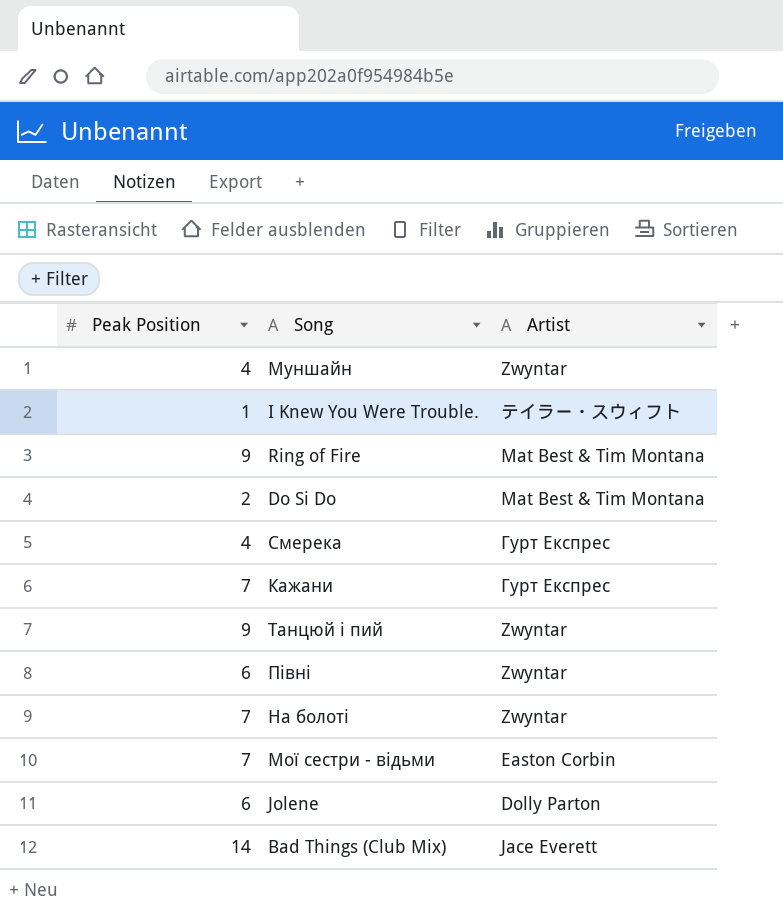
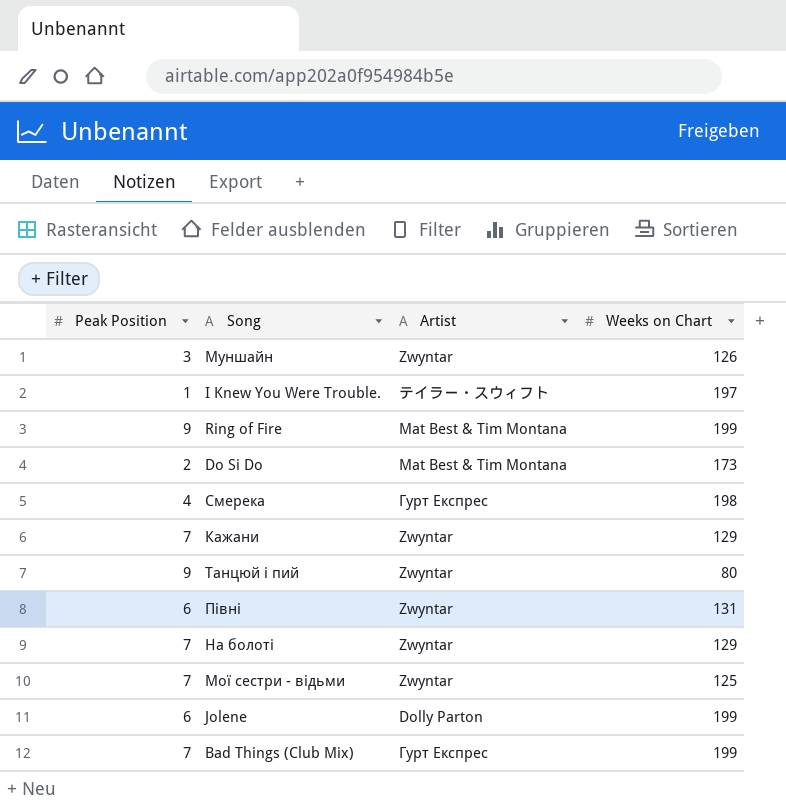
column Weeks on Chart | position: none -> 4
Муншайн | Peak Position: 4 -> 3
Кажани | Artist: Гурт Експрес -> Zwyntar
Мої сестри - відьми | Artist: Easton Corbin -> Zwyntar
Bad Things (Club Mix) | Peak Position: 14 -> 7
Bad Things (Club Mix) | Artist: Jace Everett -> Гурт Експрес

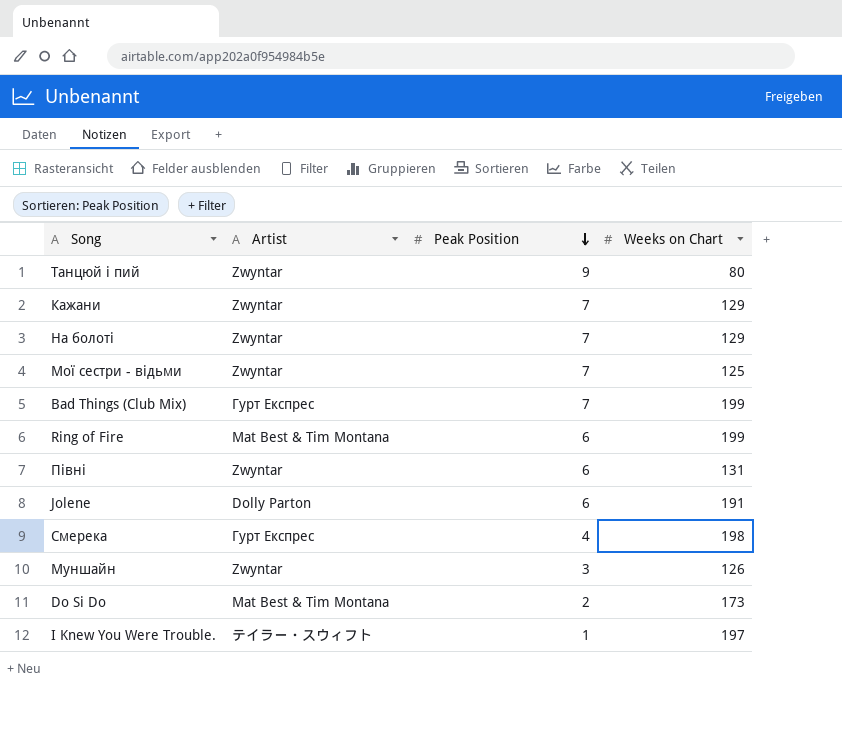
row order: none -> Peak Position descending
column Peak Position | position: 1 -> 3
Ring of Fire | Peak Position: 9 -> 6
Jolene | Weeks on Chart: 199 -> 191

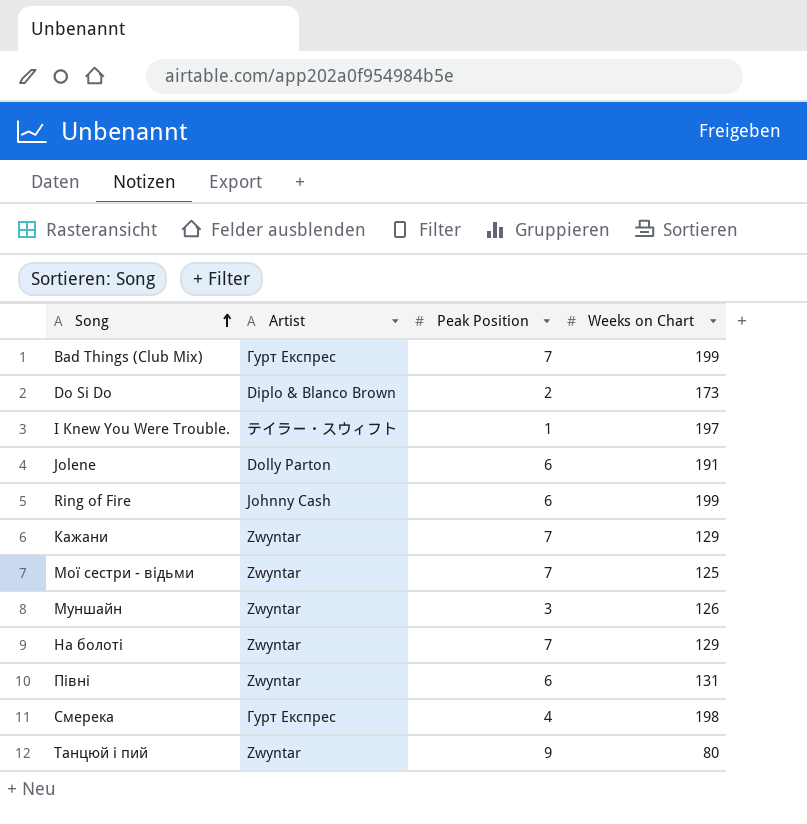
row order: Peak Position descending -> Song ascending
Do Si Do | Artist: Mat Best & Tim Montana -> Diplo & Blanco Brown
Ring of Fire | Artist: Mat Best & Tim Montana -> Johnny Cash

